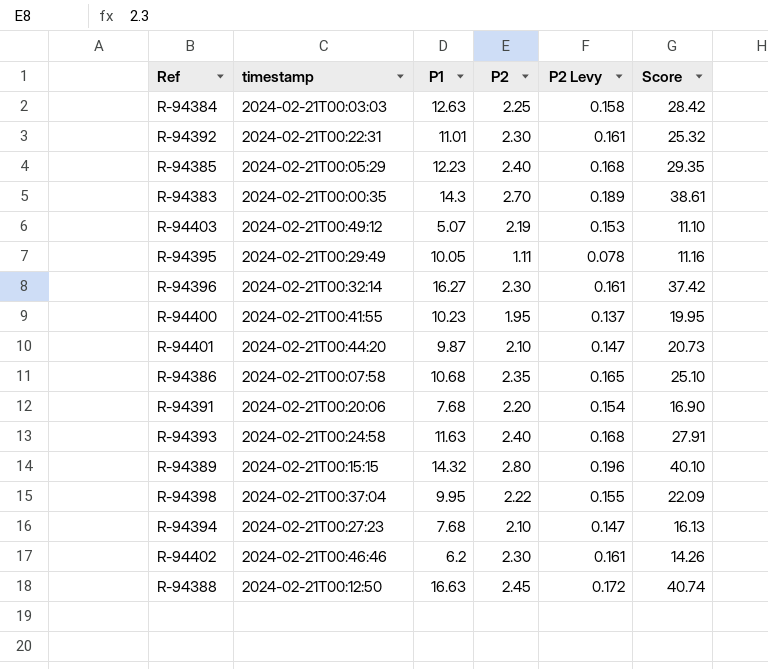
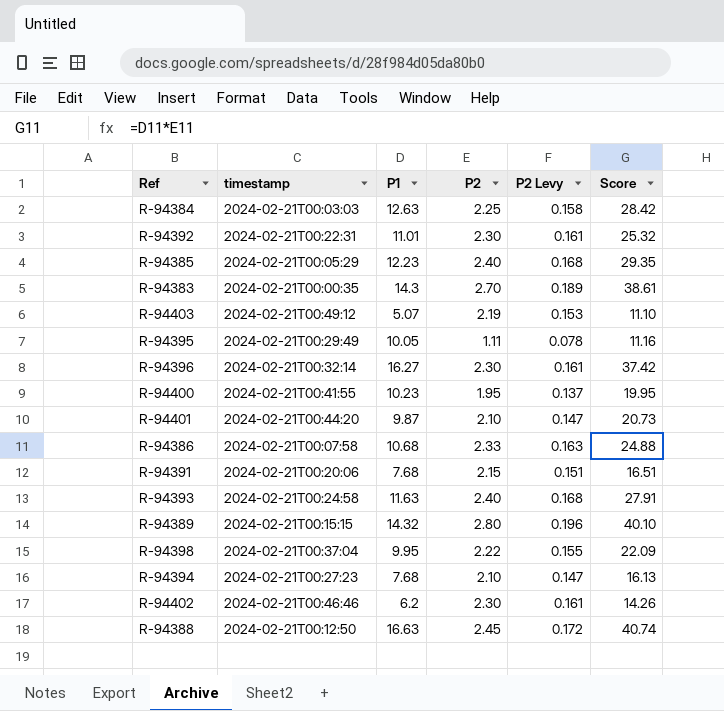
R-94386 | P2: 2.35 -> 2.33
R-94386 | P2 Levy: 0.165 -> 0.163
R-94386 | Score: 25.10 -> 24.88
R-94391 | P2: 2.20 -> 2.15
R-94391 | P2 Levy: 0.154 -> 0.151
R-94391 | Score: 16.90 -> 16.51

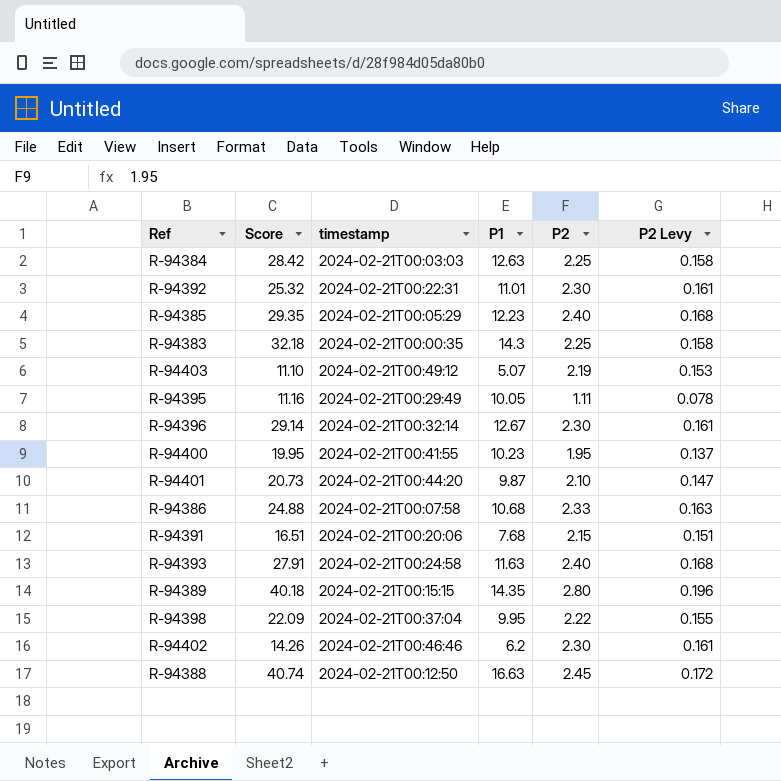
column Score | position: 6 -> 2
row R-94394: 2024-02-21T00:27:23 | 7.68 | 2.10 | 0.147 | 16.13 -> none
R-94383 | Score: 38.61 -> 32.18
R-94383 | P2: 2.70 -> 2.25
R-94383 | P2 Levy: 0.189 -> 0.158
R-94396 | Score: 37.42 -> 29.14
R-94396 | P1: 16.27 -> 12.67
R-94389 | Score: 40.10 -> 40.18
R-94389 | P1: 14.32 -> 14.35

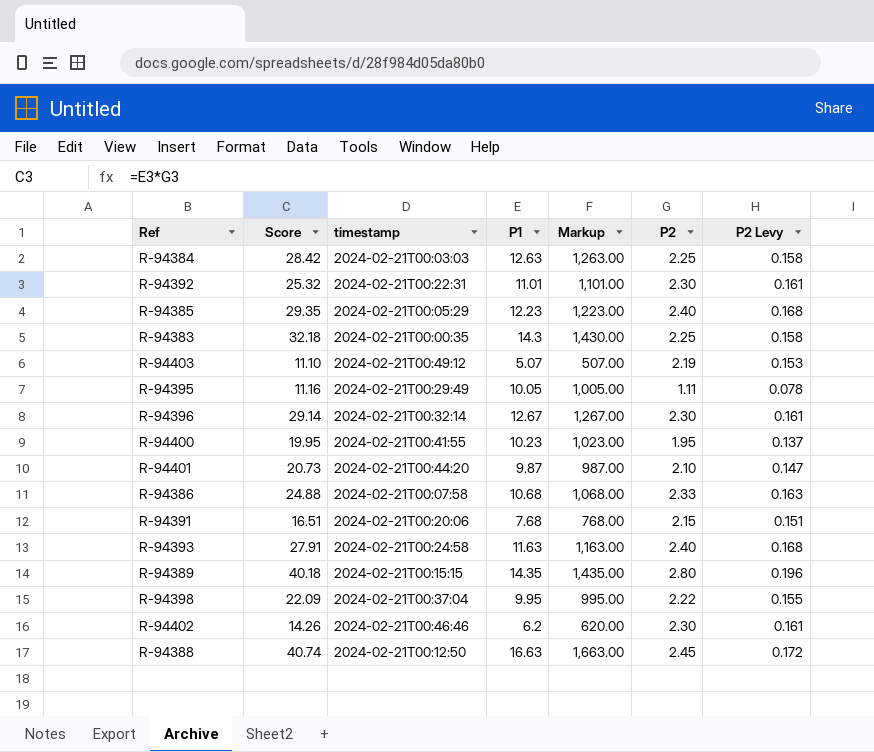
column Markup | formula: none -> [P1] * 100

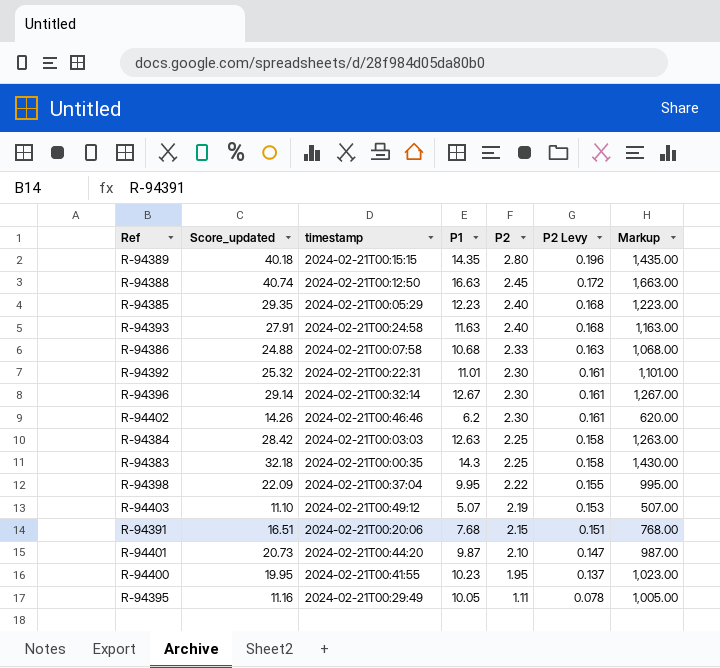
row order: none -> P2 descending
column name: Score -> Score_updated
column Markup | position: 5 -> 7

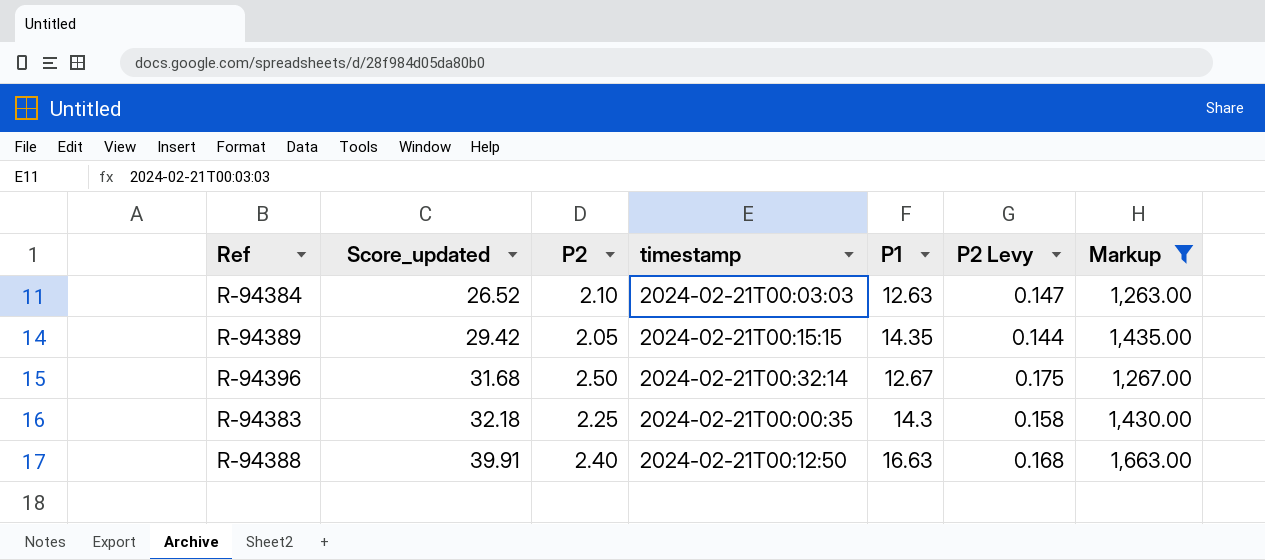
filter: none -> Markup >= 1,263.00
row order: P2 descending -> Score_updated ascending
column P2 | position: 5 -> 3
R-94384 | Score_updated: 28.42 -> 26.52
R-94384 | P2: 2.25 -> 2.10
R-94384 | P2 Levy: 0.158 -> 0.147
R-94389 | Score_updated: 40.18 -> 29.42
R-94389 | P2: 2.80 -> 2.05
R-94389 | P2 Levy: 0.196 -> 0.144
R-94396 | Score_updated: 29.14 -> 31.68
R-94396 | P2: 2.30 -> 2.50
R-94396 | P2 Levy: 0.161 -> 0.175
R-94388 | Score_updated: 40.74 -> 39.91
R-94388 | P2: 2.45 -> 2.40
R-94388 | P2 Levy: 0.172 -> 0.168

